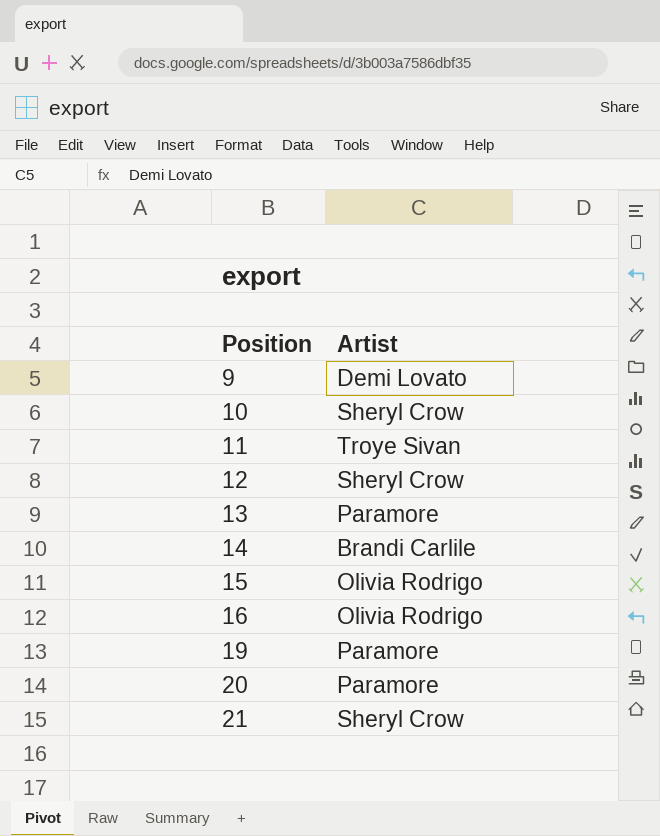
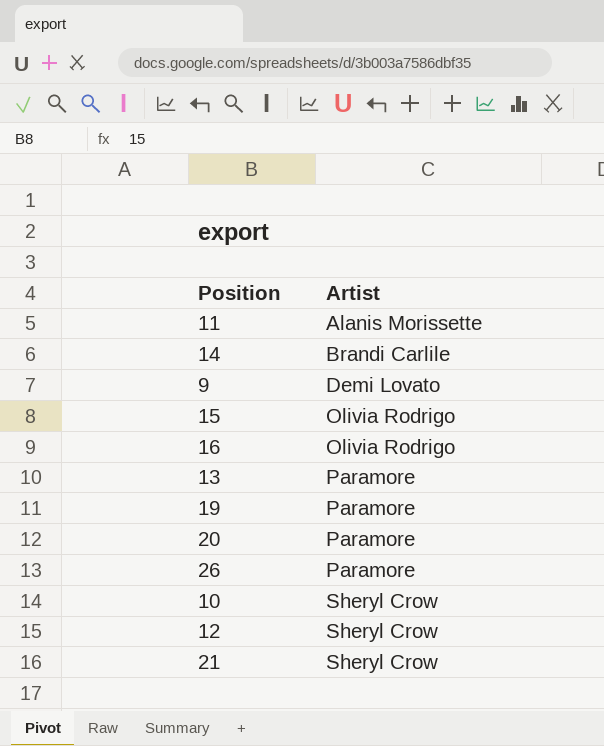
row order: Position ascending -> Artist ascending
11 | Artist: Troye Sivan -> Alanis Morissette
row 26: none -> Paramore

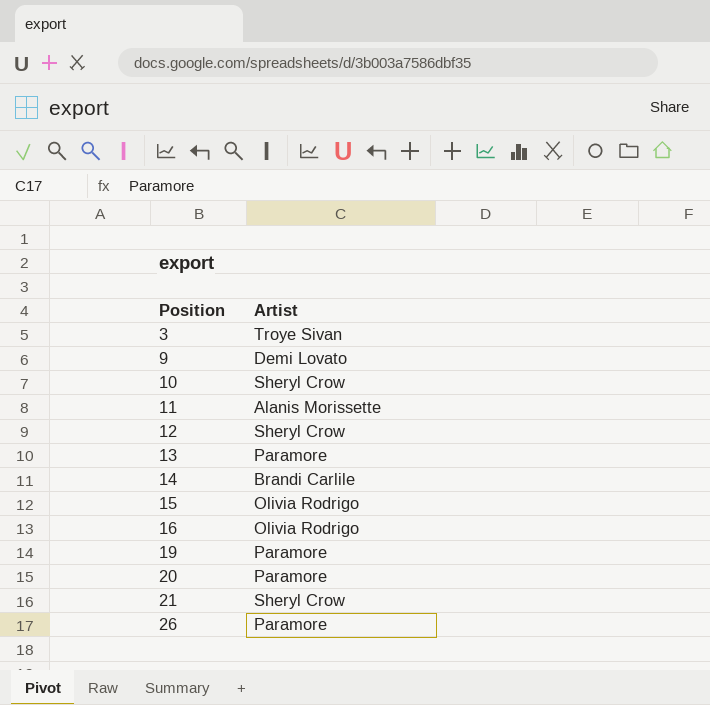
row order: Artist ascending -> Position ascending
row 3: none -> Troye Sivan

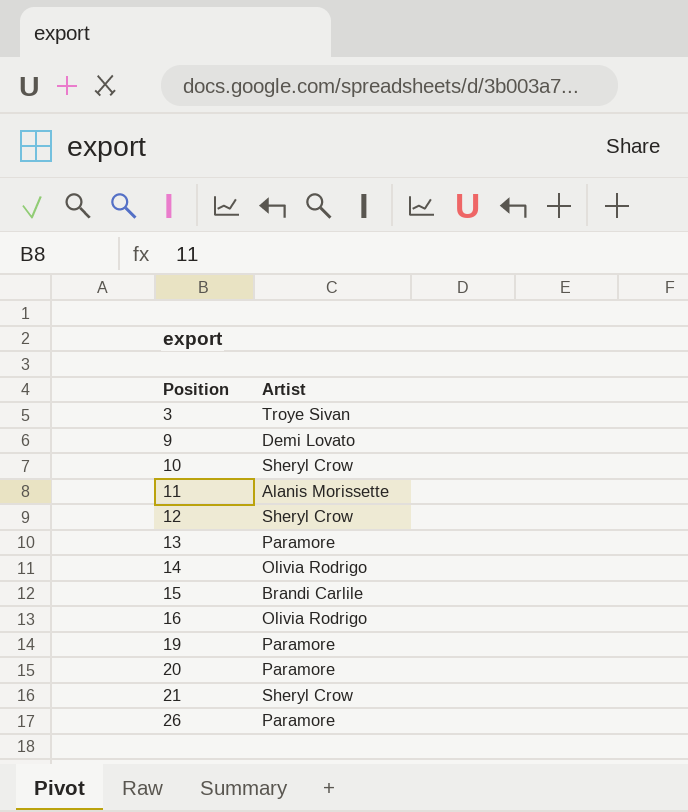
14 | Artist: Brandi Carlile -> Olivia Rodrigo
15 | Artist: Olivia Rodrigo -> Brandi Carlile

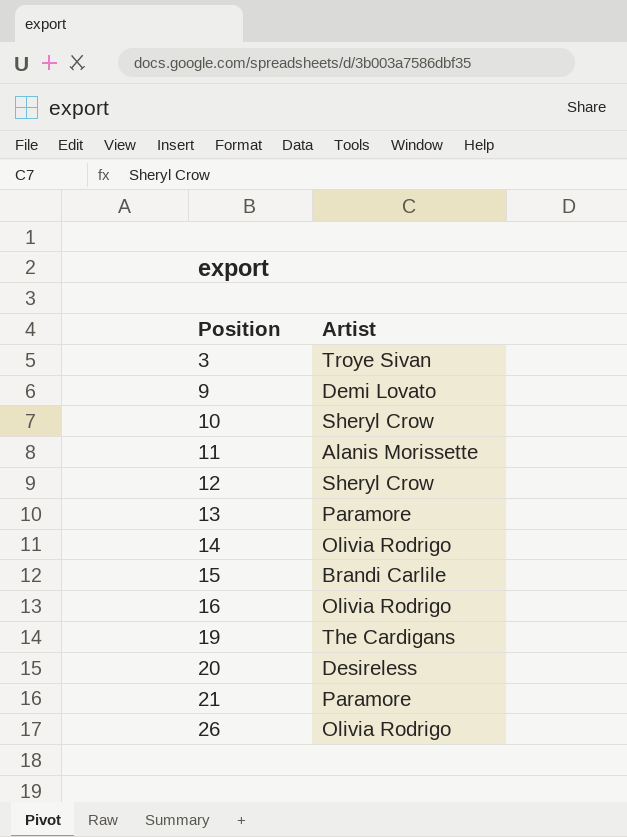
19 | Artist: Paramore -> The Cardigans
20 | Artist: Paramore -> Desireless
21 | Artist: Sheryl Crow -> Paramore
26 | Artist: Paramore -> Olivia Rodrigo

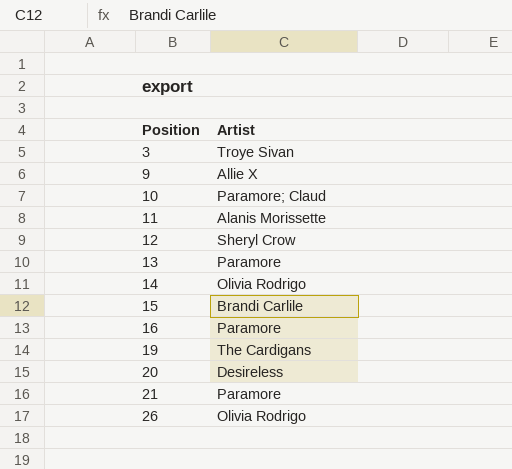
9 | Artist: Demi Lovato -> Allie X
10 | Artist: Sheryl Crow -> Paramore; Claud
16 | Artist: Olivia Rodrigo -> Paramore

